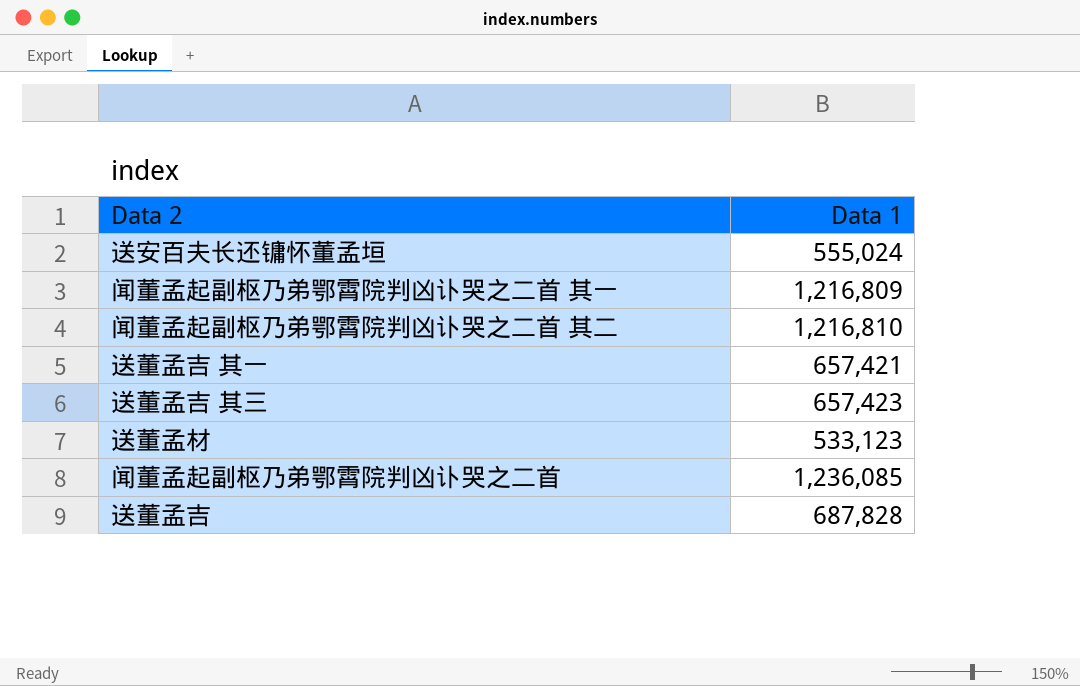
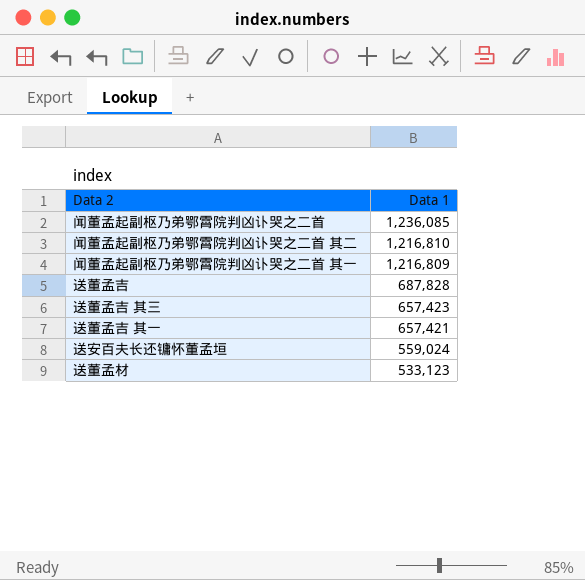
row order: none -> Data 1 descending
送安百夫长还镛怀董孟垣 | Data 1: 555,024 -> 559,024

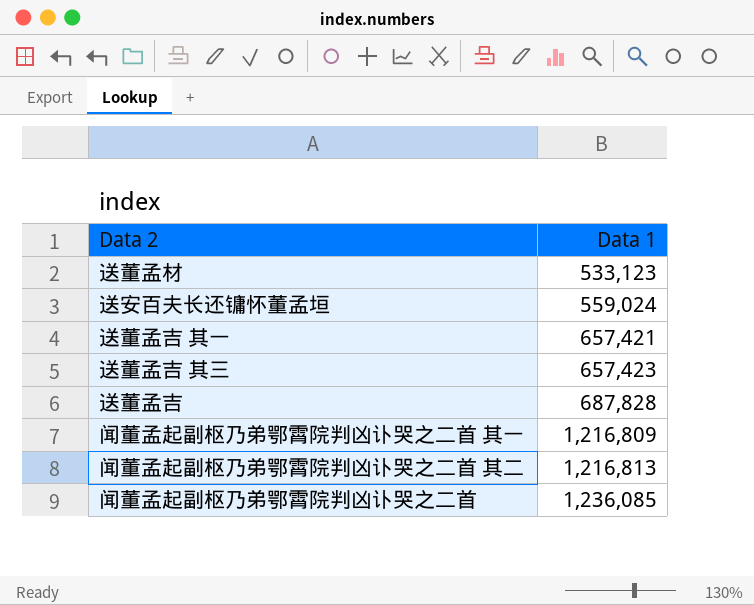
row order: Data 1 descending -> Data 1 ascending
闻董孟起副枢乃弟鄂霄院判凶讣哭之二首 其二 | Data 1: 1,216,810 -> 1,216,813

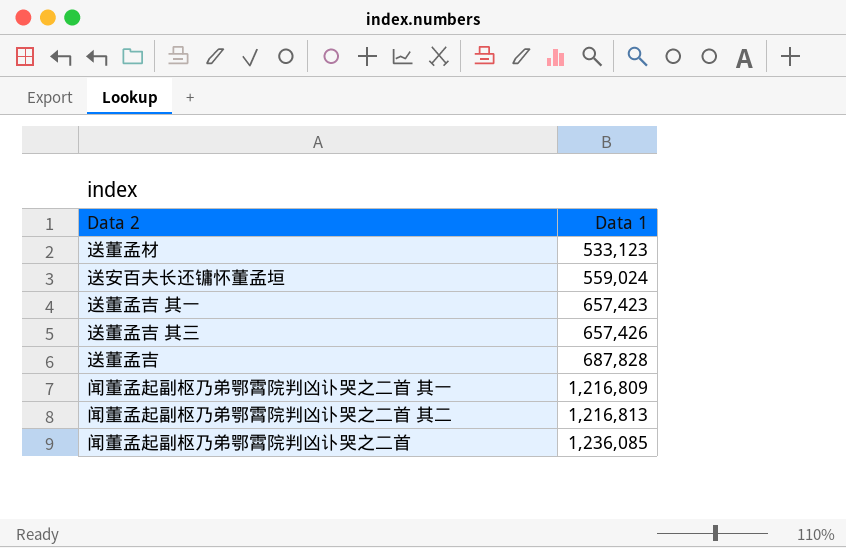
送董孟吉 其一 | Data 1: 657,421 -> 657,423
送董孟吉 其三 | Data 1: 657,423 -> 657,426

